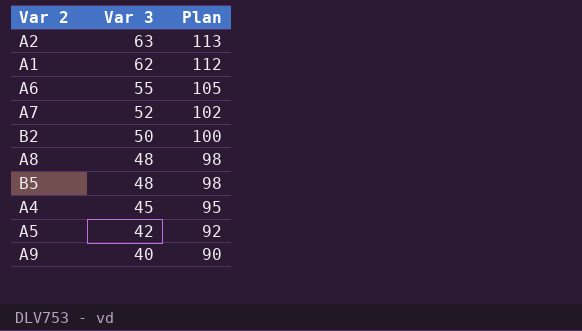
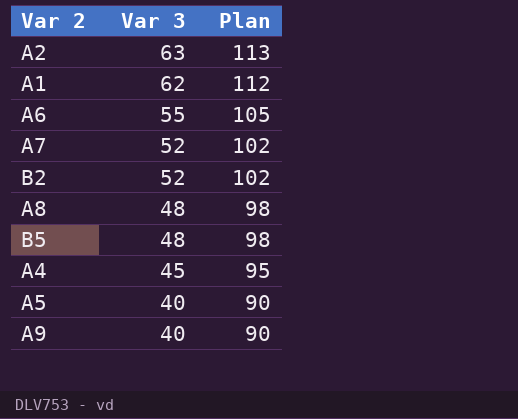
B2 | Var 3: 50 -> 52
B2 | Plan: 100 -> 102
A5 | Var 3: 42 -> 40
A5 | Plan: 92 -> 90

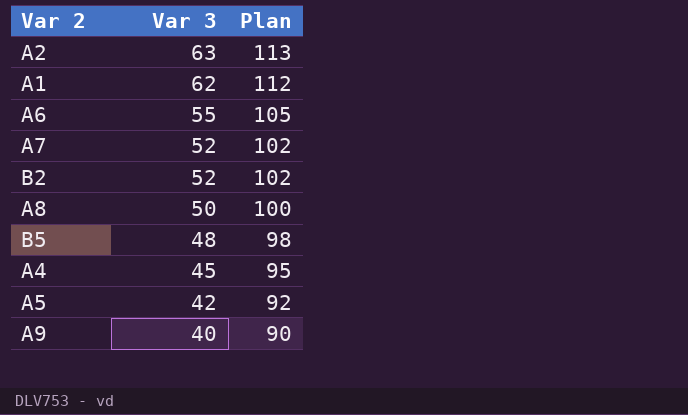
A8 | Var 3: 48 -> 50
A8 | Plan: 98 -> 100
A5 | Var 3: 40 -> 42
A5 | Plan: 90 -> 92

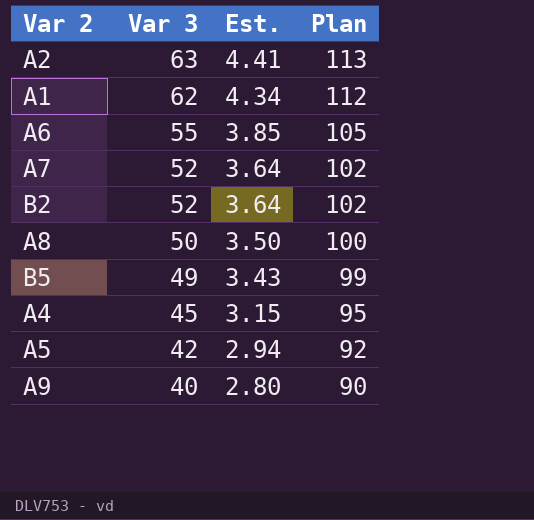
column Est. | formula: none -> [Var 3] * 0.07
B5 | Var 3: 48 -> 49
B5 | Plan: 98 -> 99

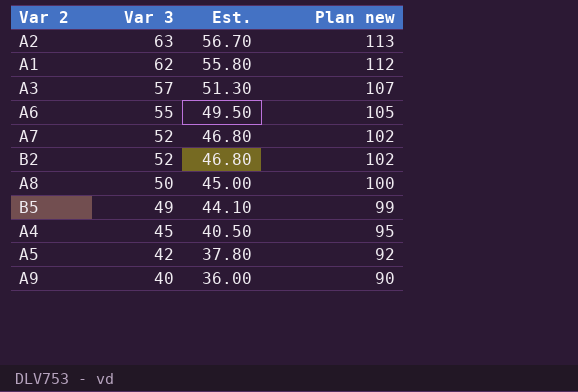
column Est. | formula: [Var 3] * 0.07 -> [Var 3] * 0.9
column name: Plan -> Plan new
row A3: none -> 57 | 51.30 | 107

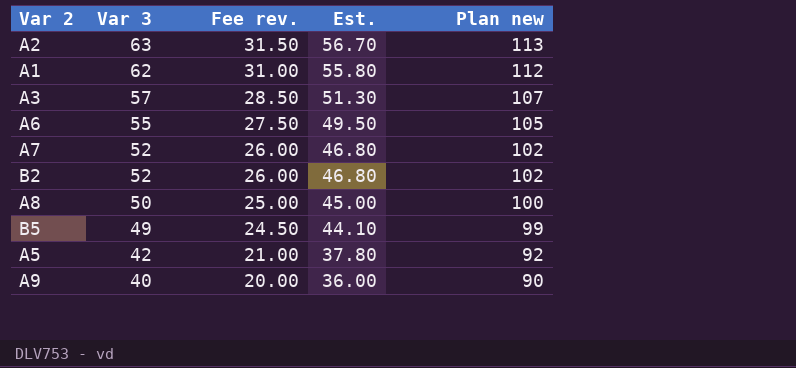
column Fee rev. | formula: none -> [Var 3] * 0.5
row A4: 45 | 40.50 | 95 -> none

